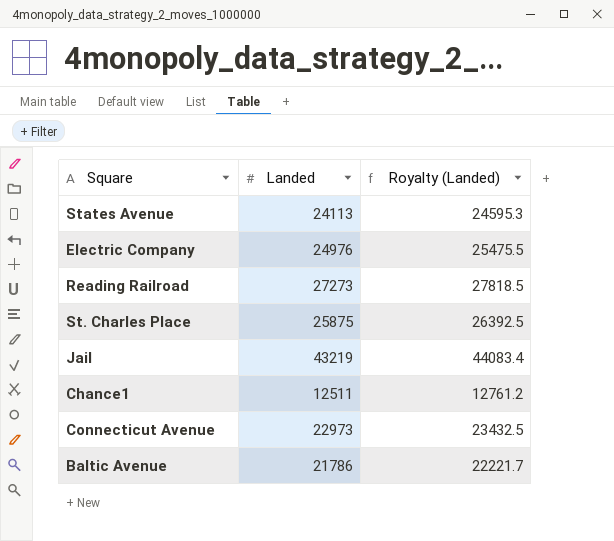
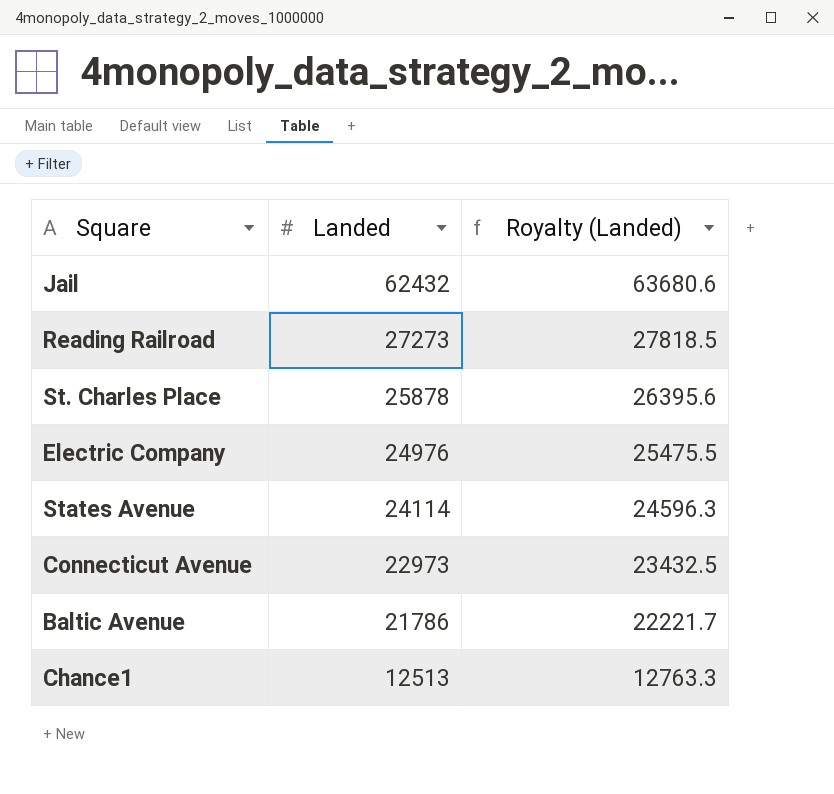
row order: none -> Landed descending
Jail | Landed: 43219 -> 62432
Jail | Royalty (Landed): 44083.4 -> 63680.6
St. Charles Place | Landed: 25875 -> 25878
St. Charles Place | Royalty (Landed): 26392.5 -> 26395.6
States Avenue | Landed: 24113 -> 24114
States Avenue | Royalty (Landed): 24595.3 -> 24596.3
Chance1 | Landed: 12511 -> 12513
Chance1 | Royalty (Landed): 12761.2 -> 12763.3

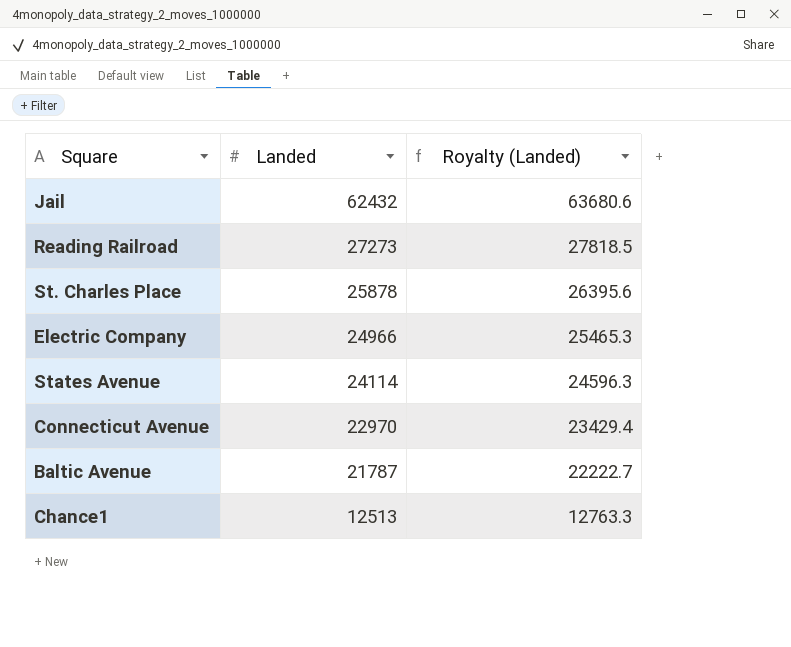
Electric Company | Landed: 24976 -> 24966
Electric Company | Royalty (Landed): 25475.5 -> 25465.3
Connecticut Avenue | Landed: 22973 -> 22970
Connecticut Avenue | Royalty (Landed): 23432.5 -> 23429.4
Baltic Avenue | Landed: 21786 -> 21787
Baltic Avenue | Royalty (Landed): 22221.7 -> 22222.7

